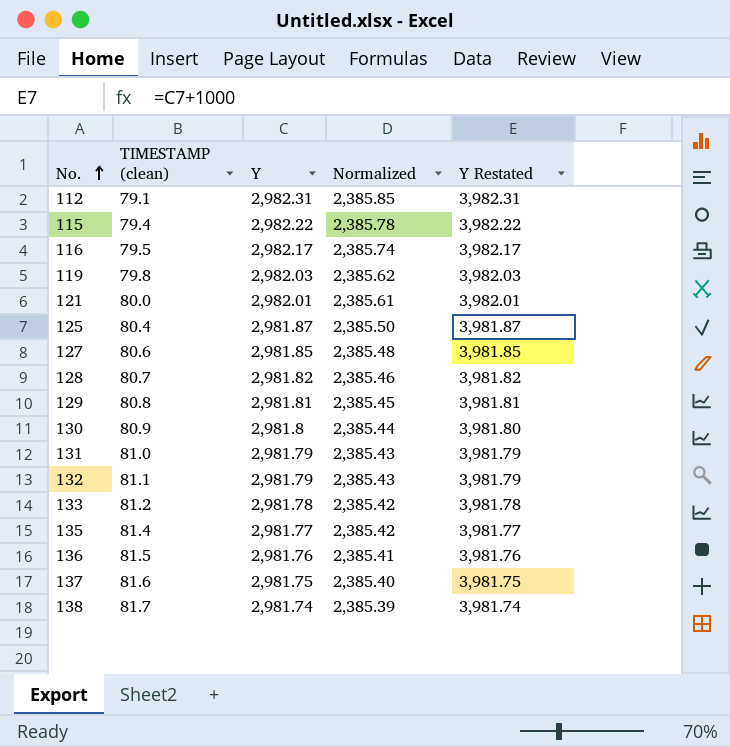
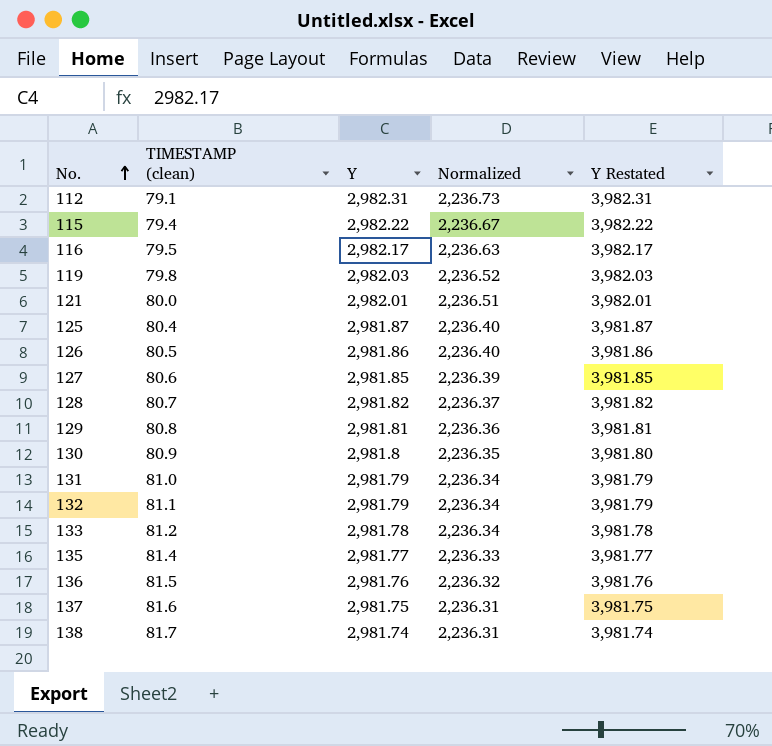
column Normalized | formula: [Y] * 0.8 -> [Y] * 0.75
row 126: none -> 80.5 | 2,981.86 | 2,236.40 | 3,981.86

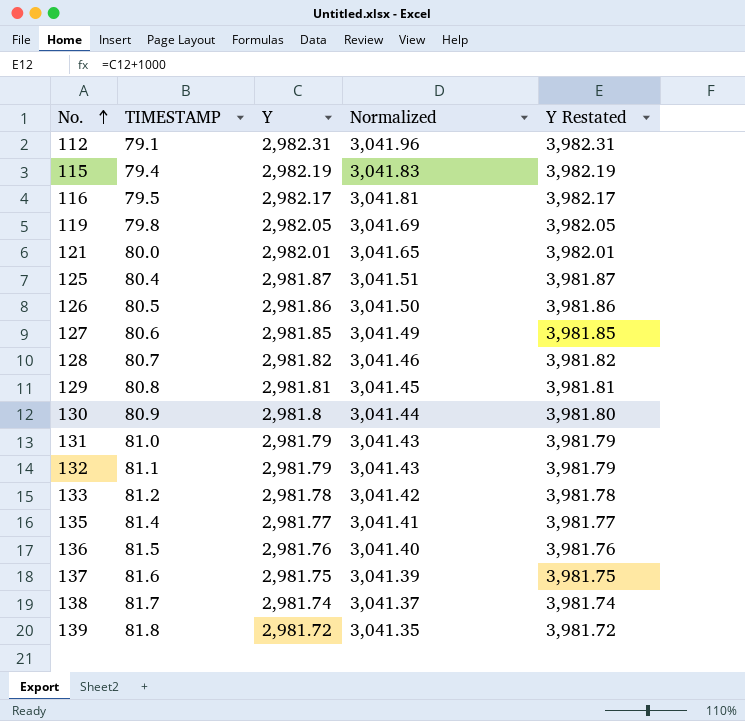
column name: TIMESTAMP (clean) -> TIMESTAMP
column Normalized | formula: [Y] * 0.75 -> [Y] * 1.02
115 | Y: 2,982.22 -> 2,982.19
115 | Y Restated: 3,982.22 -> 3,982.19
119 | Y: 2,982.03 -> 2,982.05
119 | Y Restated: 3,982.03 -> 3,982.05
row 139: none -> 81.8 | 2,981.72 | 3,041.35 | 3,981.72

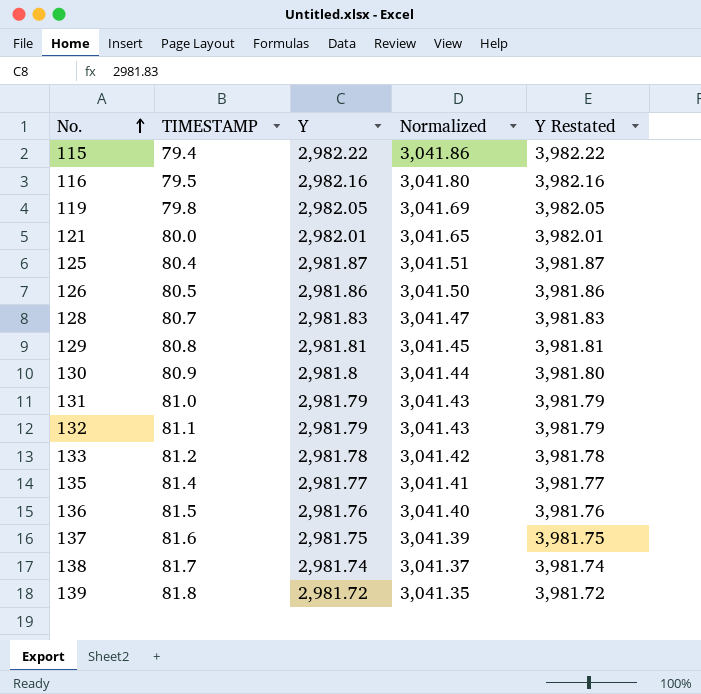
row 112: 79.1 | 2,982.31 | 3,041.96 | 3,982.31 -> none
row 127: 80.6 | 2,981.85 | 3,041.49 | 3,981.85 -> none
115 | Y: 2,982.19 -> 2,982.22
115 | Normalized: 3,041.83 -> 3,041.86
115 | Y Restated: 3,982.19 -> 3,982.22
116 | Y: 2,982.17 -> 2,982.16
116 | Normalized: 3,041.81 -> 3,041.80
116 | Y Restated: 3,982.17 -> 3,982.16
128 | Y: 2,981.82 -> 2,981.83
128 | Normalized: 3,041.46 -> 3,041.47
128 | Y Restated: 3,981.82 -> 3,981.83

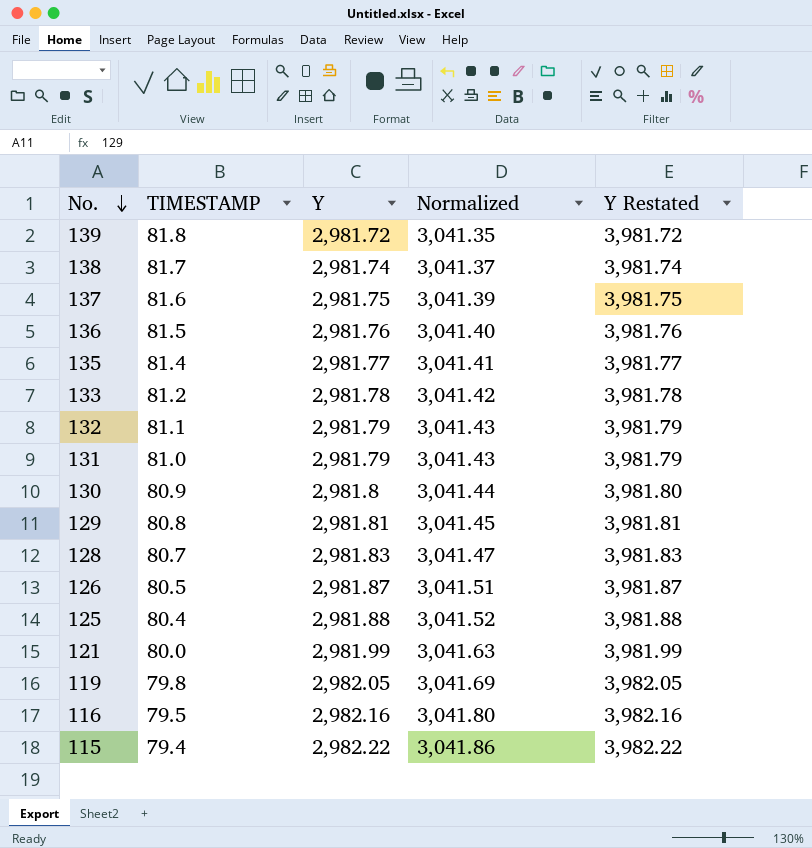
row order: No. ascending -> No. descending
126 | Y: 2,981.86 -> 2,981.87
126 | Normalized: 3,041.50 -> 3,041.51
126 | Y Restated: 3,981.86 -> 3,981.87
125 | Y: 2,981.87 -> 2,981.88
125 | Normalized: 3,041.51 -> 3,041.52
125 | Y Restated: 3,981.87 -> 3,981.88
121 | Y: 2,982.01 -> 2,981.99
121 | Normalized: 3,041.65 -> 3,041.63
121 | Y Restated: 3,982.01 -> 3,981.99

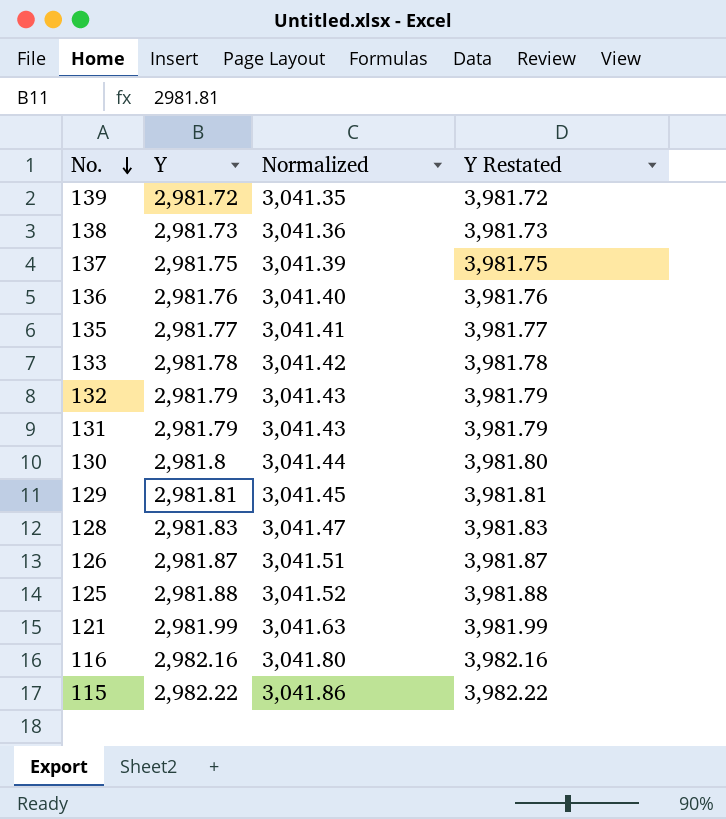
column TIMESTAMP | position: 2 -> none
row 119: 79.8 | 2,982.05 | 3,041.69 | 3,982.05 -> none
138 | Y: 2,981.74 -> 2,981.73
138 | Normalized: 3,041.37 -> 3,041.36
138 | Y Restated: 3,981.74 -> 3,981.73

